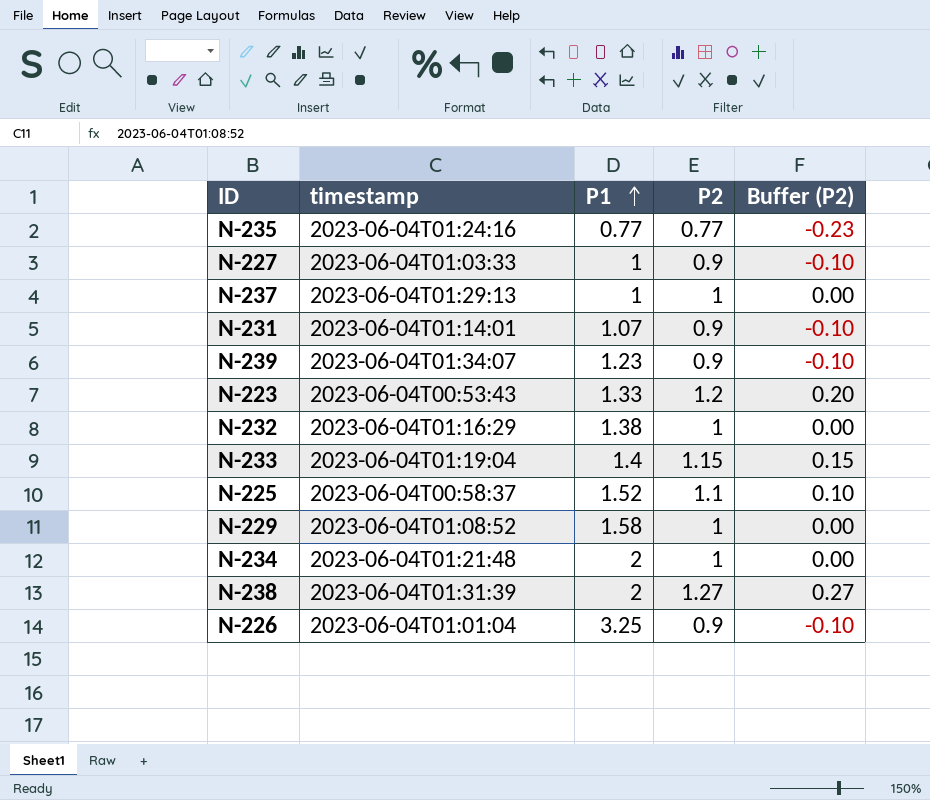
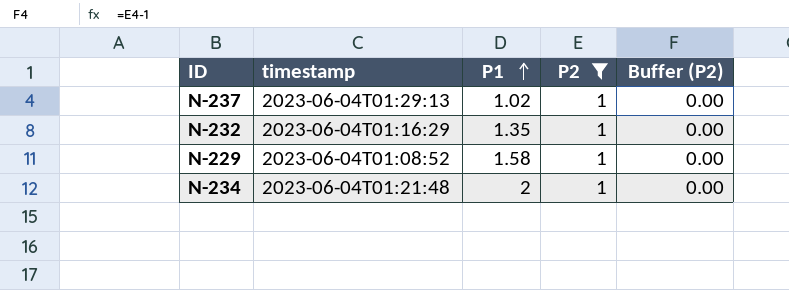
filter: none -> P2 = 1
N-237 | P1: 1 -> 1.02
N-232 | P1: 1.38 -> 1.35

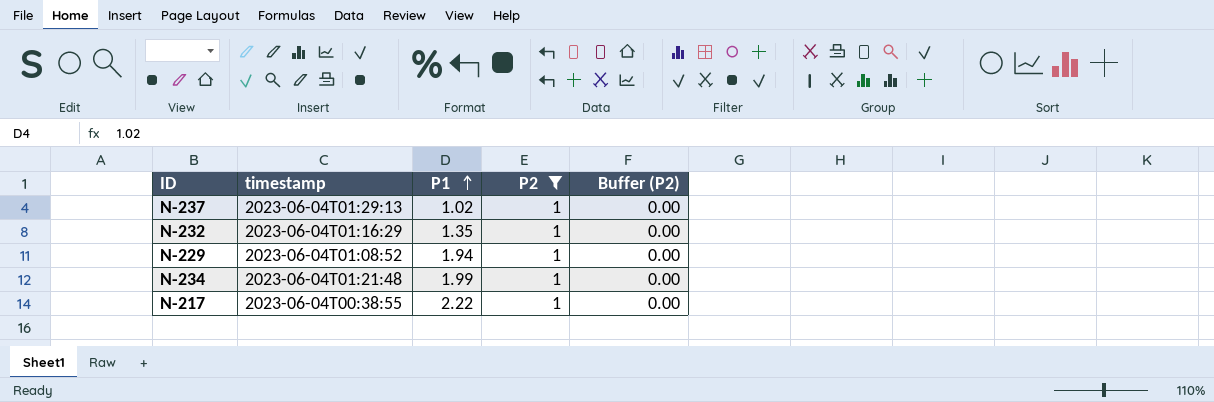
N-229 | P1: 1.58 -> 1.94
N-234 | P1: 2 -> 1.99
row N-217: none -> 2023-06-04T00:38:55 | 2.22 | 1 | 0.00

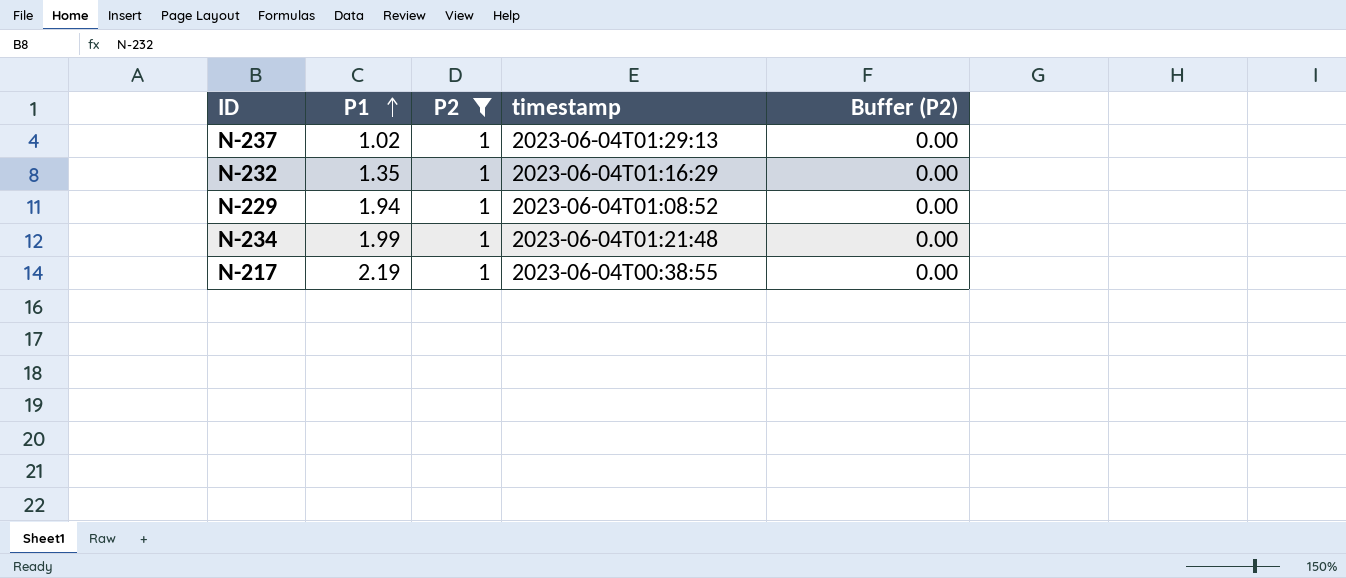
column timestamp | position: 2 -> 4
N-217 | P1: 2.22 -> 2.19

